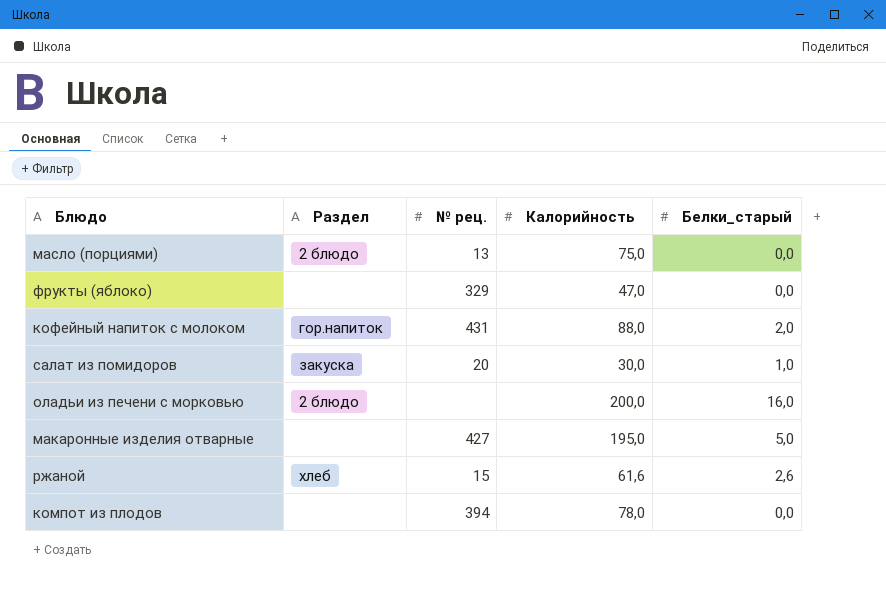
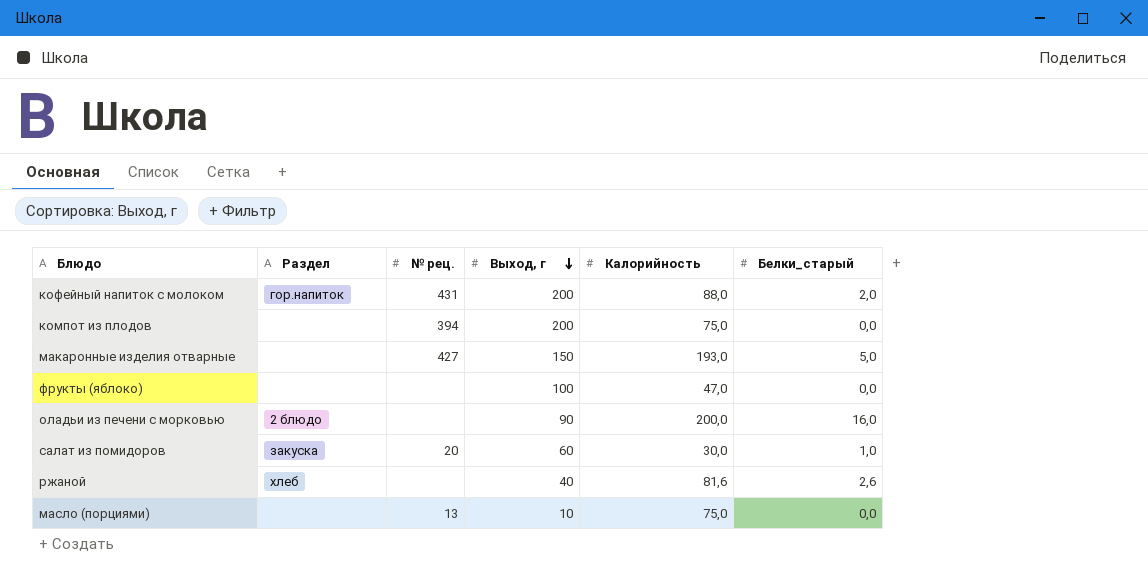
row order: none -> Выход, г descending
column Выход, г | position: none -> 4
компот из плодов | Калорийность: 78,0 -> 75,0
макаронные изделия отварные | Калорийность: 195,0 -> 193,0
фрукты (яблоко) | № рец.: 329 -> none
ржаной | № рец.: 15 -> none
ржаной | Калорийность: 61,6 -> 81,6
масло (порциями) | Раздел: 2 блюдо -> none

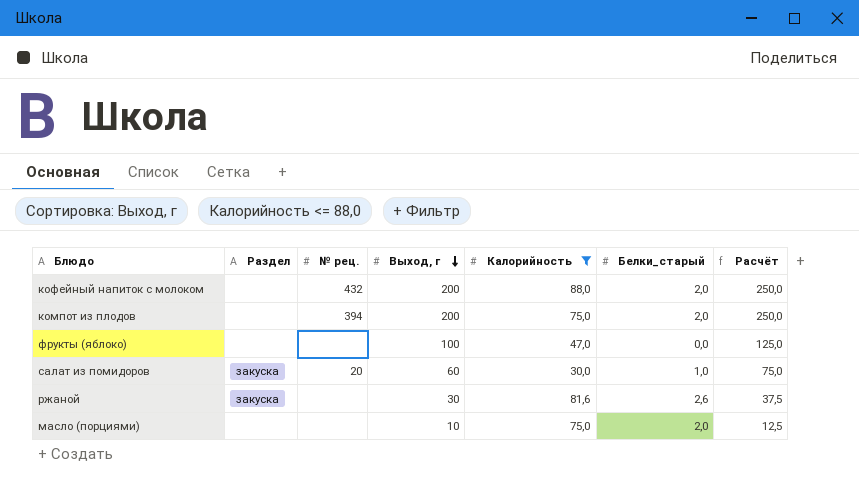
filter: none -> Калорийность <= 88,0
column Расчёт | formula: none -> [Выход, г] * 1,25
кофейный напиток с молоком | Раздел: гор.напиток -> none
кофейный напиток с молоком | № рец.: 431 -> 432
компот из плодов | Белки_старый: 0,0 -> 2,0
ржаной | Раздел: хлеб -> закуска
ржаной | Выход, г: 40 -> 30
масло (порциями) | № рец.: 13 -> none
масло (порциями) | Белки_старый: 0,0 -> 2,0

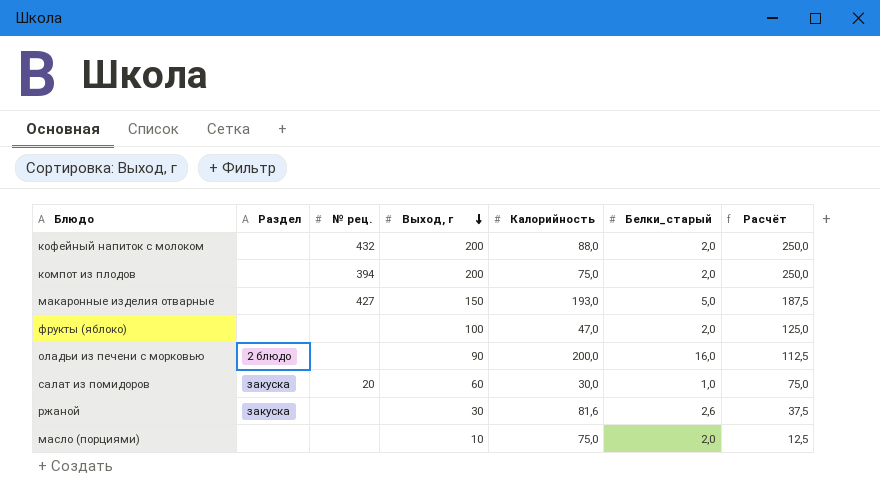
filter: Калорийность <= 88,0 -> none
фрукты (яблоко) | Белки_старый: 0,0 -> 2,0

